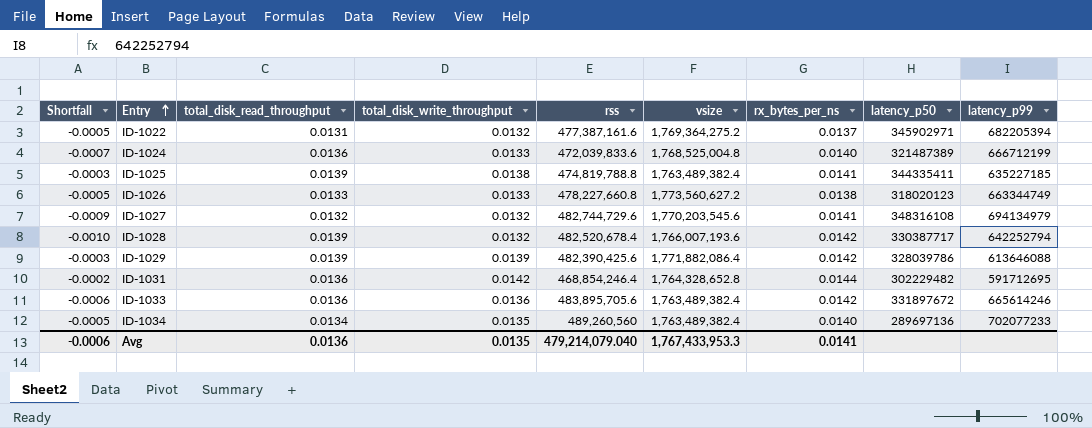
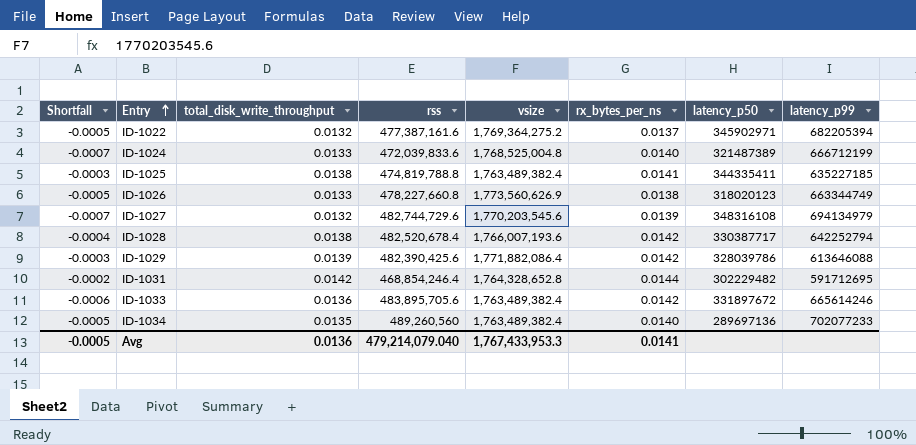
column total_disk_read_throughput | position: 3 -> none
ID-1026 | vsize: 1,773,560,627.2 -> 1,773,560,626.9
ID-1027 | Shortfall: -0.0009 -> -0.0007
ID-1027 | rx_bytes_per_ns: 0.0141 -> 0.0139
ID-1028 | Shortfall: -0.0010 -> -0.0004
ID-1028 | total_disk_write_throughput: 0.0132 -> 0.0138
Avg | Shortfall: -0.0006 -> -0.0005
Avg | total_disk_write_throughput: 0.0135 -> 0.0136

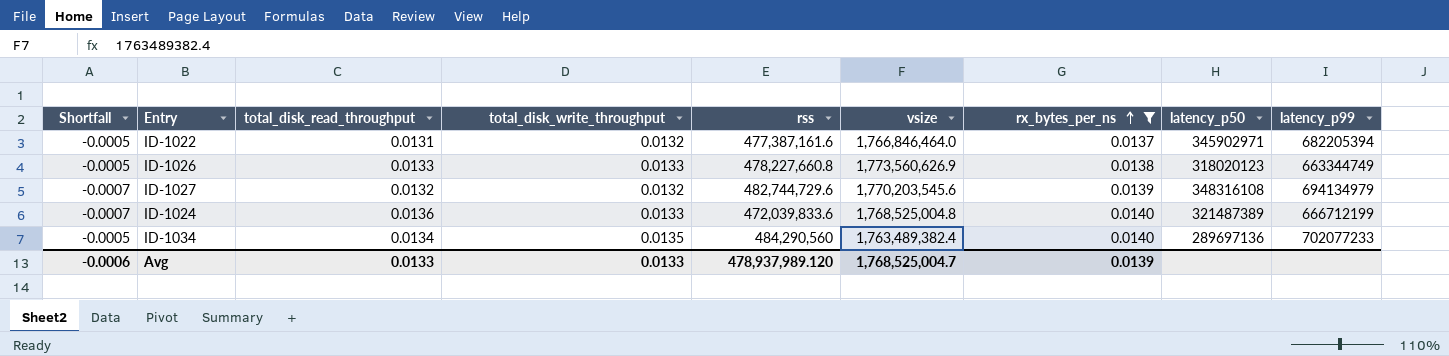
filter: none -> rx_bytes_per_ns <= 0.0140
row order: Entry ascending -> rx_bytes_per_ns ascending
column total_disk_read_throughput | position: none -> 3
ID-1022 | vsize: 1,769,364,275.2 -> 1,766,846,464.0
ID-1034 | rss: 489,260,560 -> 484,290,560
Avg | Shortfall: -0.0005 -> -0.0006
Avg | total_disk_write_throughput: 0.0136 -> 0.0133
Avg | rss: 479,214,079.040 -> 478,937,989.120
Avg | vsize: 1,767,433,953.3 -> 1,768,525,004.7
Avg | rx_bytes_per_ns: 0.0141 -> 0.0139

